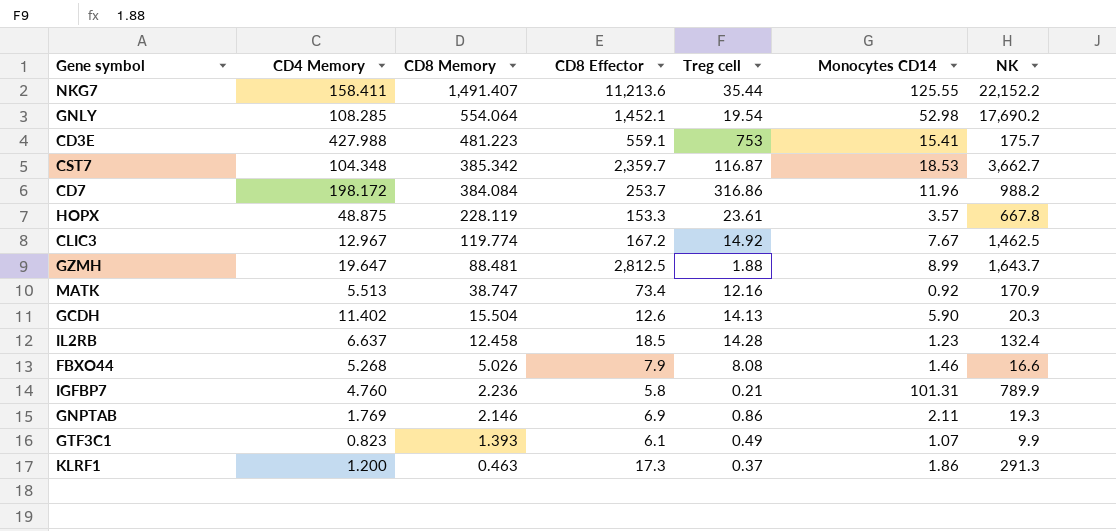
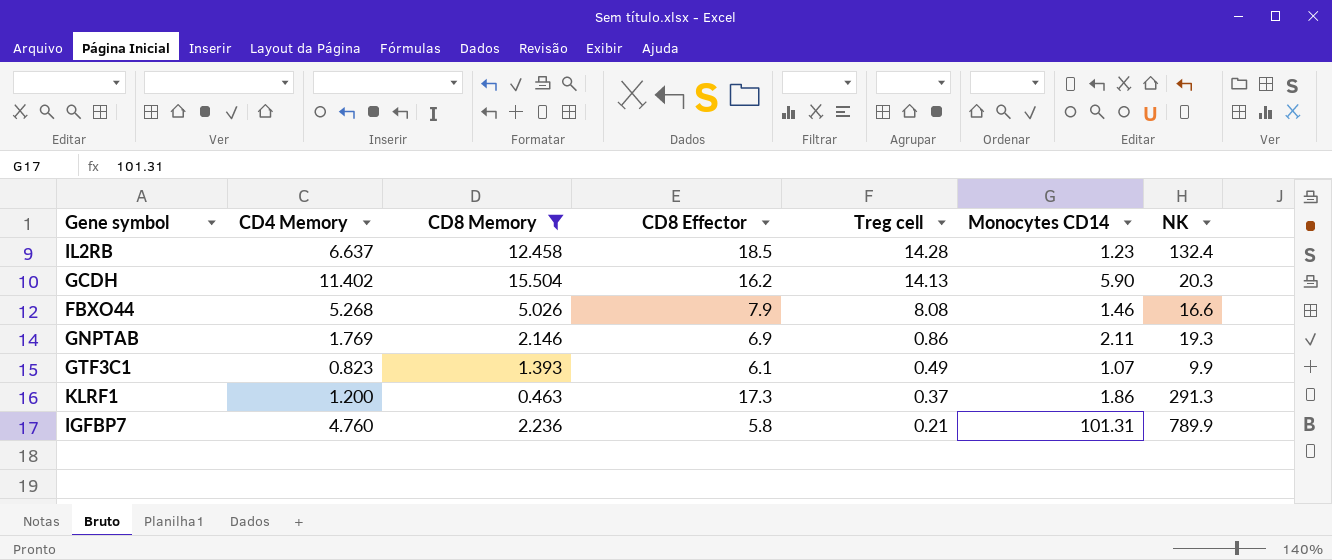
filter: none -> CD8 Memory <= 15.504
row order: CD8 Memory descending -> Treg cell descending
GCDH | CD8 Effector: 12.6 -> 16.2

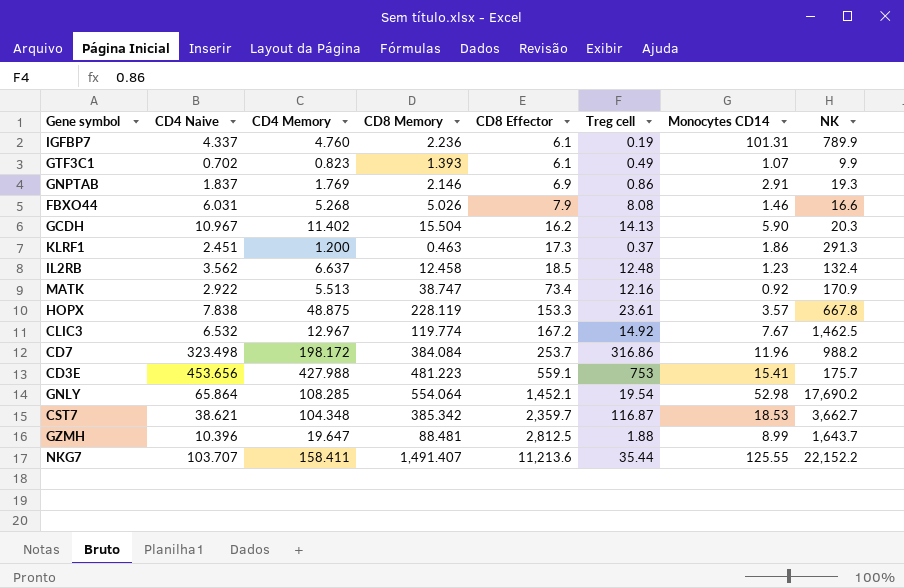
filter: CD8 Memory <= 15.504 -> none
row order: Treg cell descending -> CD8 Effector ascending
column CD4 Naive | position: none -> 2
IGFBP7 | CD8 Effector: 5.8 -> 6.1
IGFBP7 | Treg cell: 0.21 -> 0.19
GNPTAB | Monocytes CD14: 2.11 -> 2.91
IL2RB | Treg cell: 14.28 -> 12.48

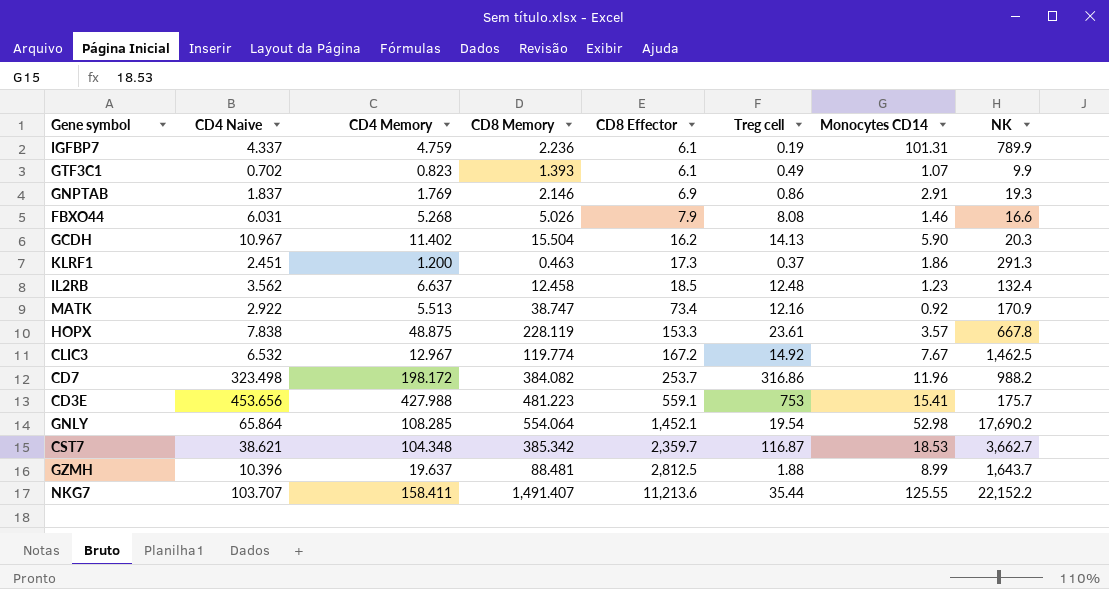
IGFBP7 | CD4 Memory: 4.760 -> 4.759
CD7 | CD8 Memory: 384.084 -> 384.082
GZMH | CD4 Memory: 19.647 -> 19.637

